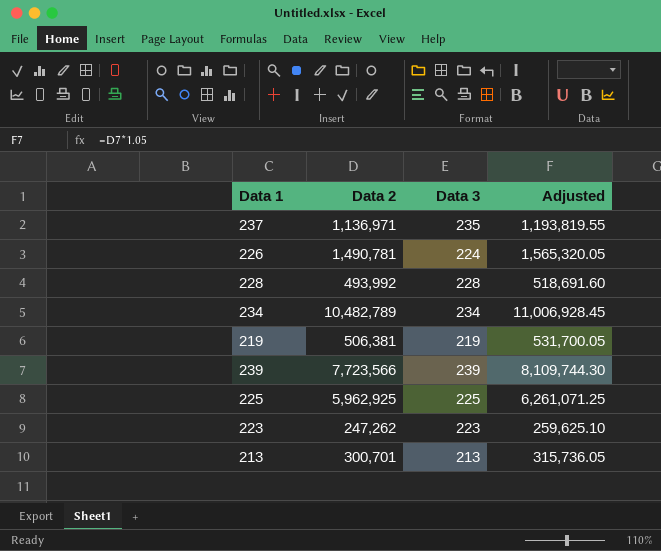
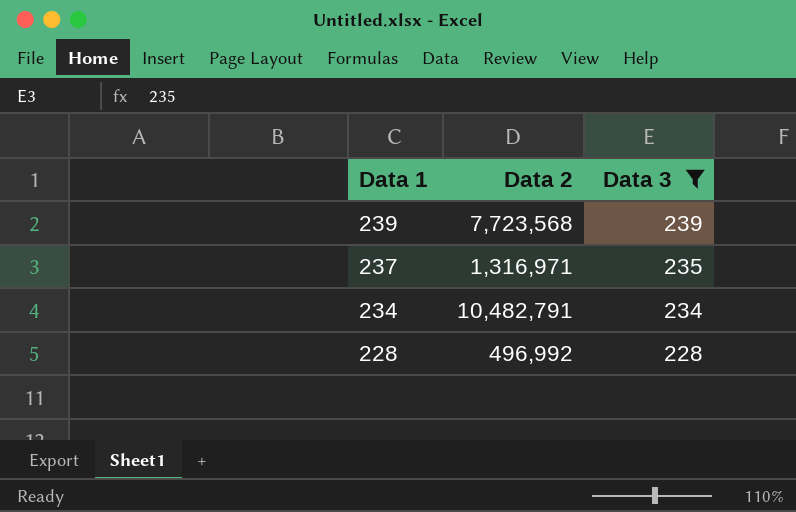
filter: none -> Data 3 >= 228
row order: none -> Data 1 descending
column Adjusted | formula: [Data 2] * 1.05 -> none
239 | Data 2: 7,723,566 -> 7,723,568
237 | Data 2: 1,136,971 -> 1,316,971
234 | Data 2: 10,482,789 -> 10,482,791
228 | Data 2: 493,992 -> 496,992

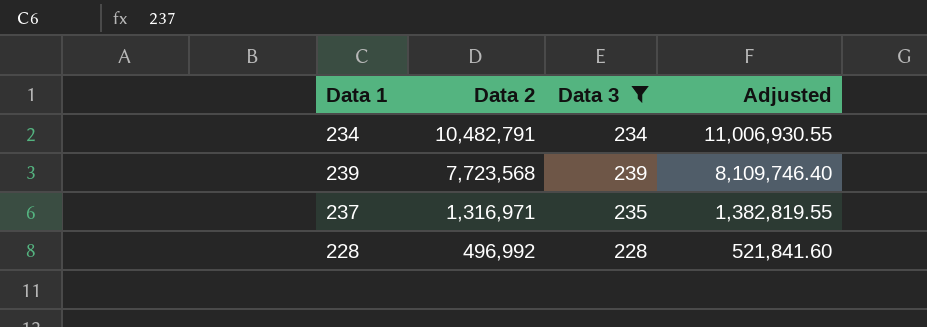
row order: Data 1 descending -> Data 2 descending
column Adjusted | formula: none -> [Data 2] * 1.05

